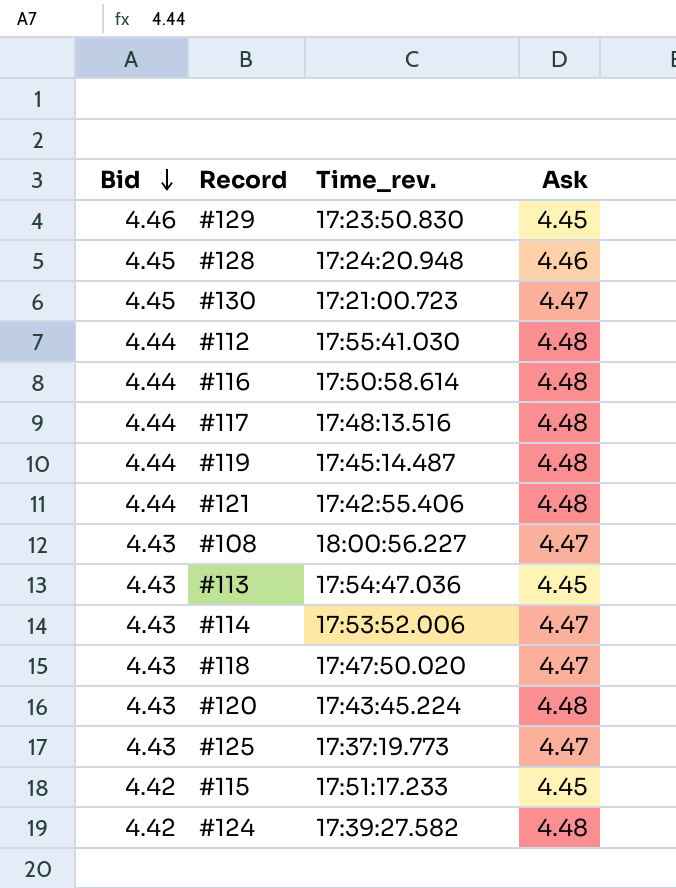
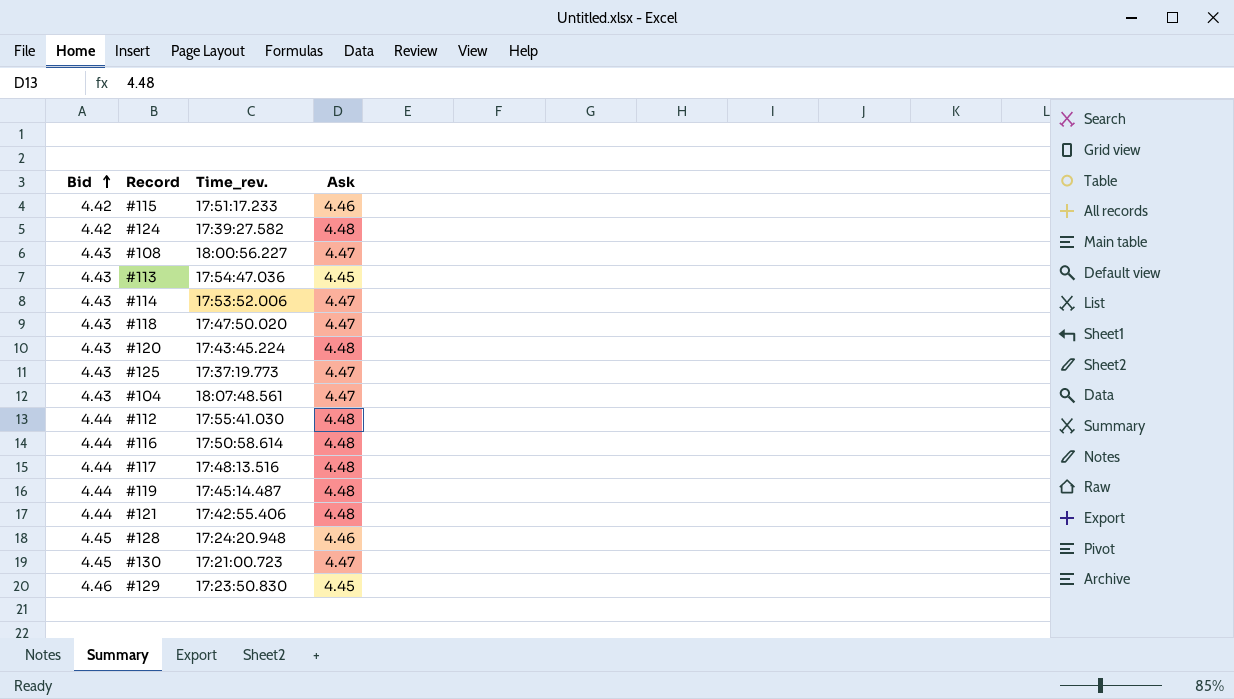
row order: Bid descending -> Bid ascending
#115 | Ask: 4.45 -> 4.46
row #104: none -> 4.43 | 18:07:48.561 | 4.47

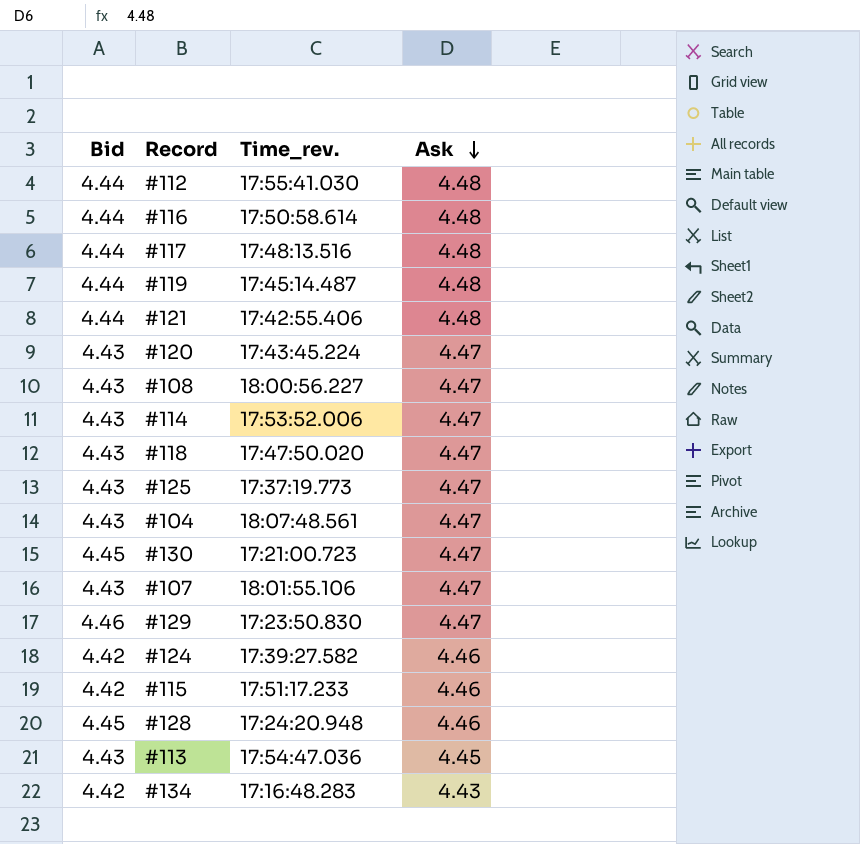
row order: Bid ascending -> Ask descending
#120 | Ask: 4.48 -> 4.47
row #107: none -> 4.43 | 18:01:55.106 | 4.47
#129 | Ask: 4.45 -> 4.47
#124 | Ask: 4.48 -> 4.46
row #134: none -> 4.42 | 17:16:48.283 | 4.43

